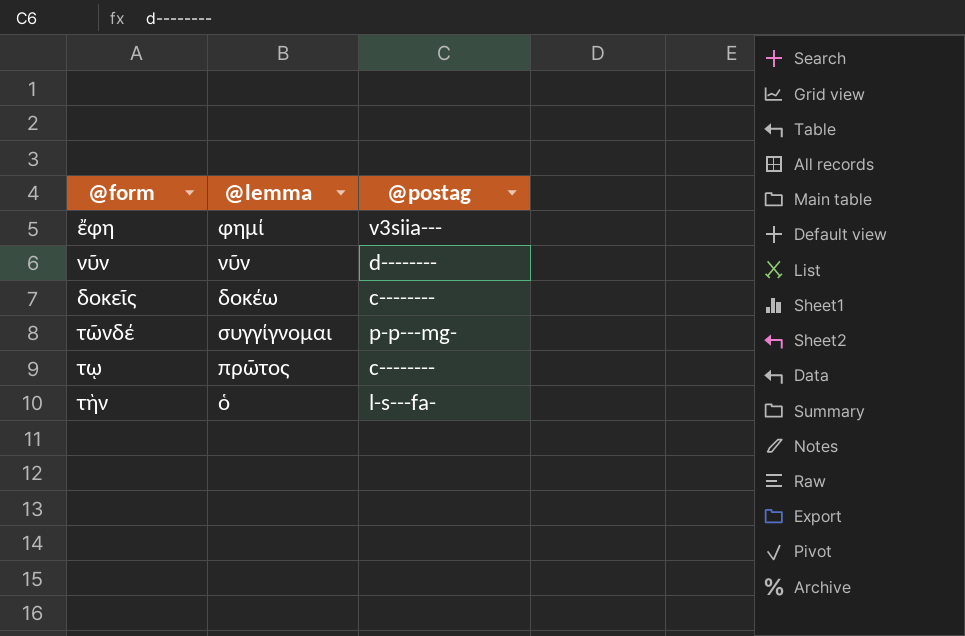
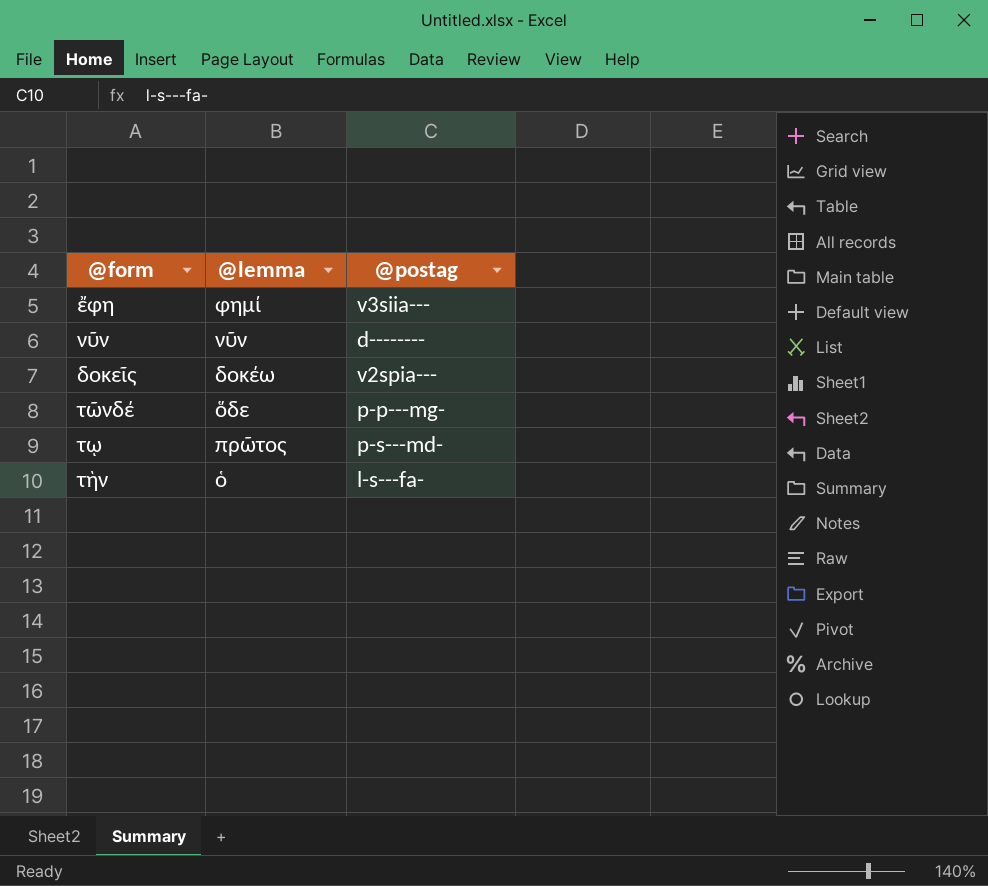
δοκεῖς | @postag: c-------- -> v2spia---
τῶνδέ | @lemma: συγγίγνομαι -> ὅδε
τῳ | @postag: c-------- -> p-s---md-

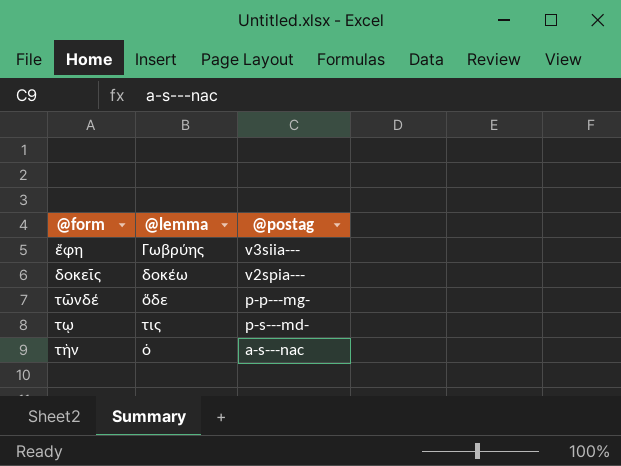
row νῦν: νῦν | d-------- -> none
ἔφη | @lemma: φημί -> Γωβρύης
τῳ | @lemma: πρῶτος -> τις
τὴν | @postag: l-s---fa- -> a-s---nac

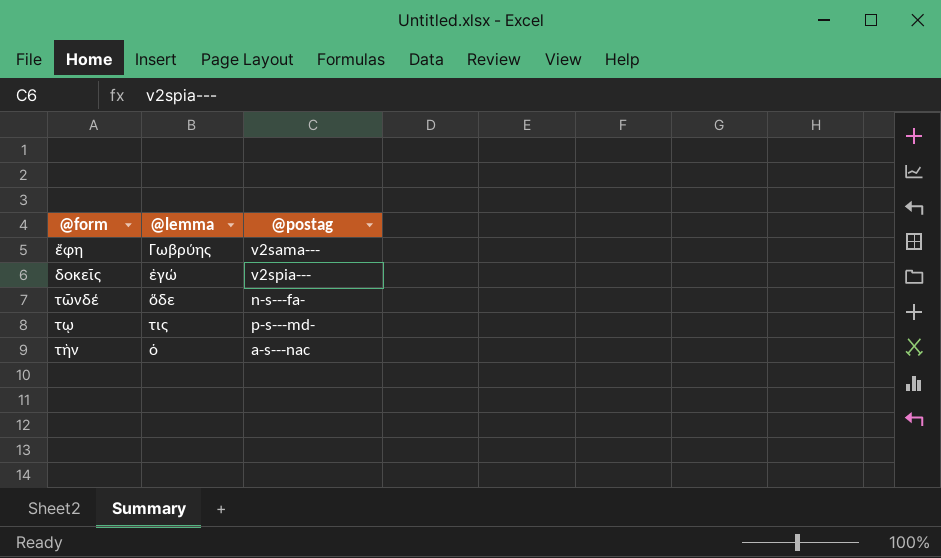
ἔφη | @postag: v3siia--- -> v2sama---
δοκεῖς | @lemma: δοκέω -> ἐγώ
τῶνδέ | @postag: p-p---mg- -> n-s---fa-

